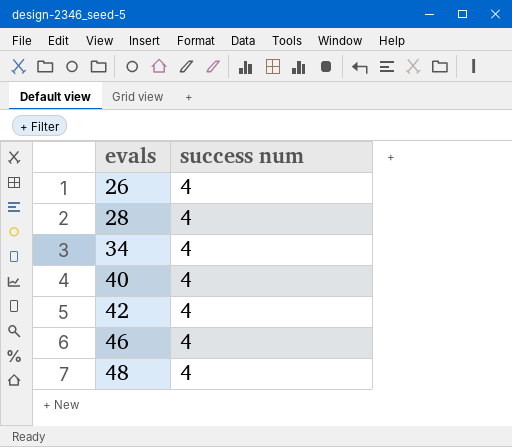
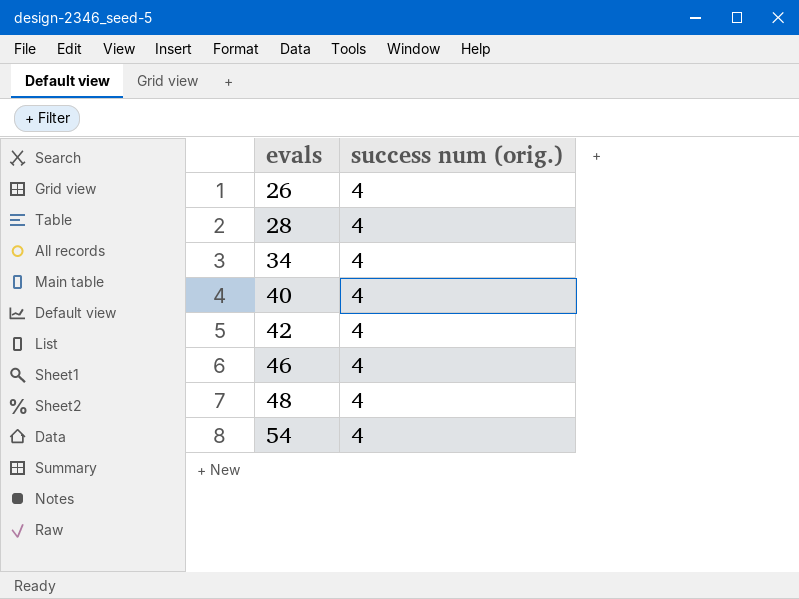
column name: success num -> success num (orig.)
row 54: none -> 4

